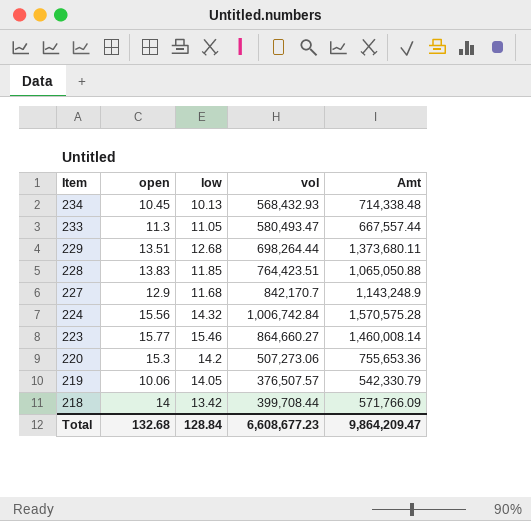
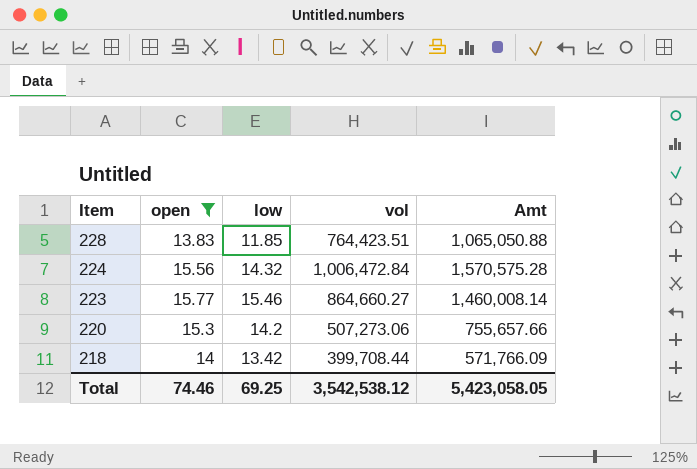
filter: none -> open >= 13.83
224 | vol: 1,006,742.84 -> 1,006,472.84
220 | Amt: 755,653.36 -> 755,657.66
Total | open: 132.68 -> 74.46
Total | low: 128.84 -> 69.25
Total | vol: 6,608,677.23 -> 3,542,538.12
Total | Amt: 9,864,209.47 -> 5,423,058.05

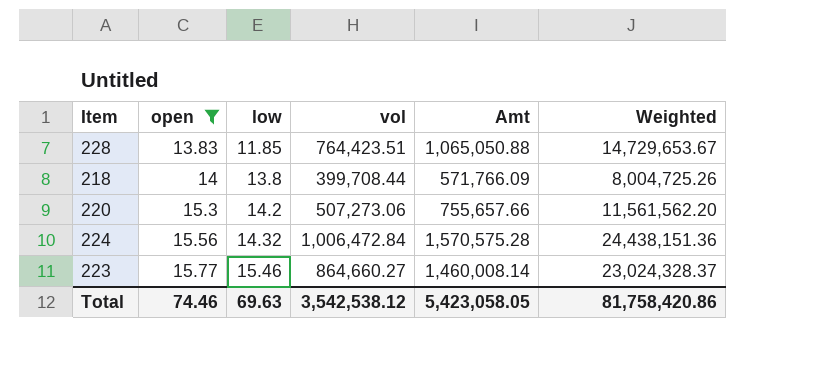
row order: Item descending -> open ascending
column Weighted | formula: none -> [open] * [Amt]
218 | low: 13.42 -> 13.8
Total | low: 69.25 -> 69.63

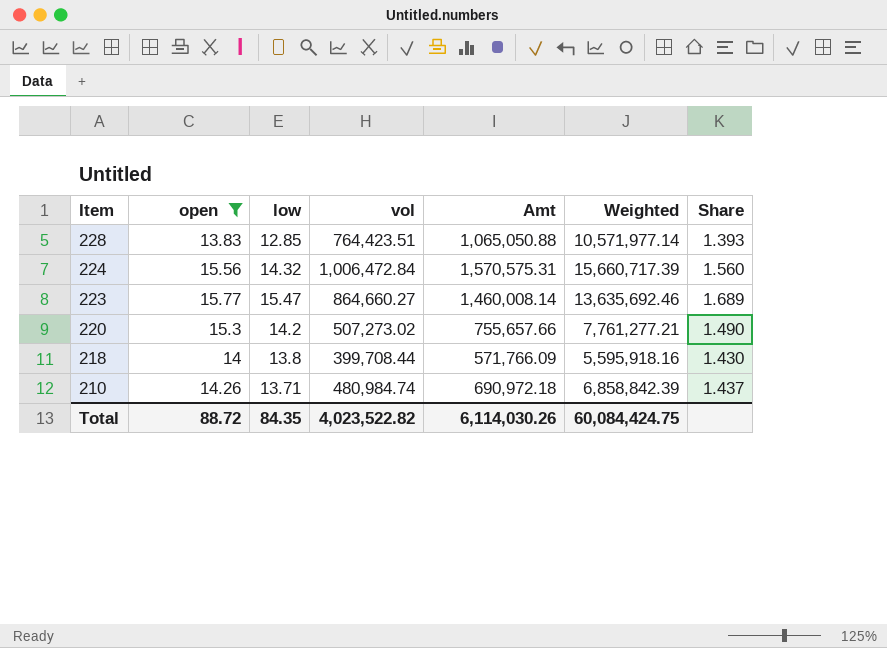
row order: open ascending -> Item descending
column Weighted | formula: [open] * [Amt] -> [open] * [vol]
column Share | formula: none -> [Amt] / [vol]
228 | low: 11.85 -> 12.85
224 | Amt: 1,570,575.28 -> 1,570,575.31
223 | low: 15.46 -> 15.47
220 | vol: 507,273.06 -> 507,273.02
row 210: none -> 14.26 | 13.71 | 480,984.74 | 690,972.18 | 6,858,842.39 | 1.437
Total | open: 74.46 -> 88.72
Total | low: 69.63 -> 84.35
Total | vol: 3,542,538.12 -> 4,023,522.82
Total | Amt: 5,423,058.05 -> 6,114,030.26
Total | Weighted: 81,758,420.86 -> 60,084,424.75

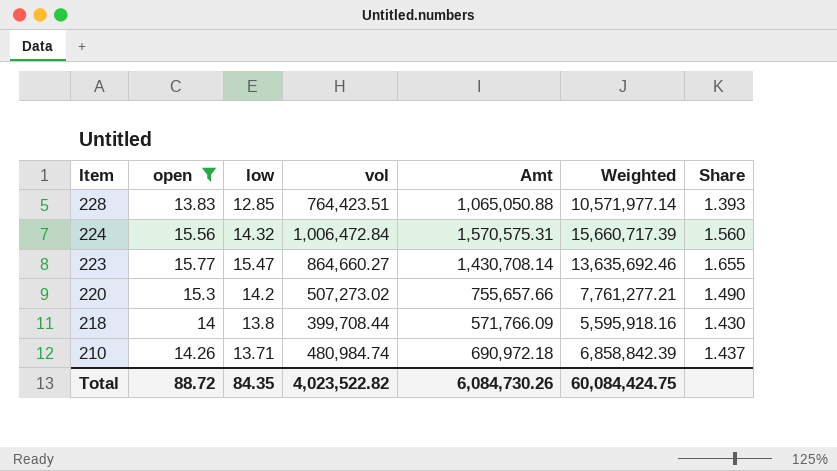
223 | Amt: 1,460,008.14 -> 1,430,708.14
223 | Share: 1.689 -> 1.655
Total | Amt: 6,114,030.26 -> 6,084,730.26

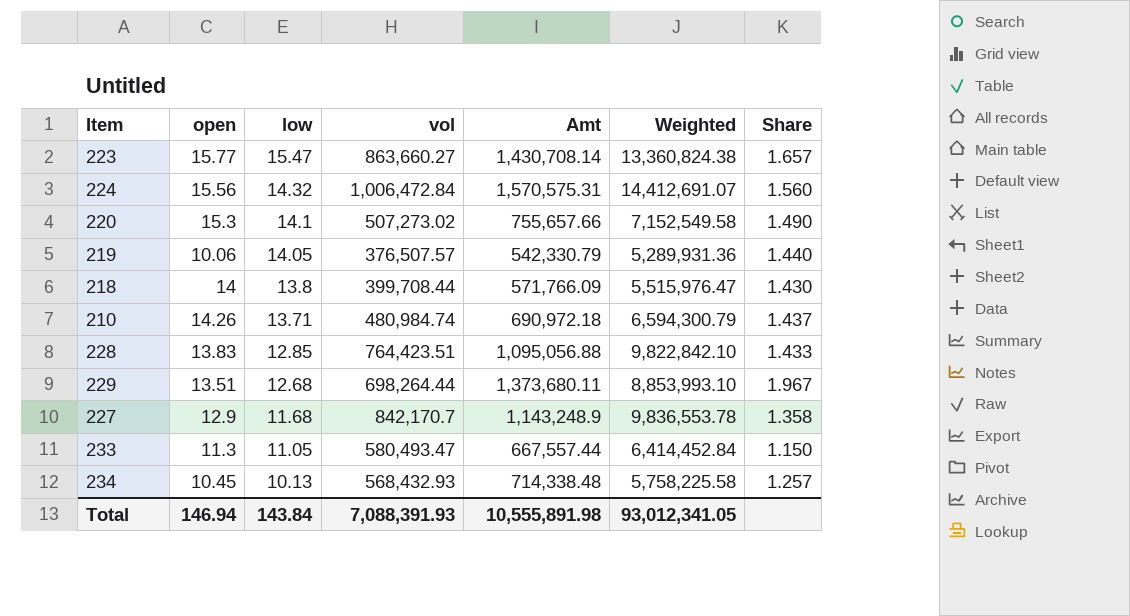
filter: open >= 13.83 -> none
row order: Item descending -> low descending
column Weighted | formula: [open] * [vol] -> [low] * [vol]
223 | vol: 864,660.27 -> 863,660.27
223 | Share: 1.655 -> 1.657
220 | low: 14.2 -> 14.1
228 | Amt: 1,065,050.88 -> 1,095,056.88
228 | Share: 1.393 -> 1.433
Total | open: 88.72 -> 146.94
Total | low: 84.35 -> 143.84
Total | vol: 4,023,522.82 -> 7,088,391.93
Total | Amt: 6,084,730.26 -> 10,555,891.98
Total | Weighted: 60,084,424.75 -> 93,012,341.05

